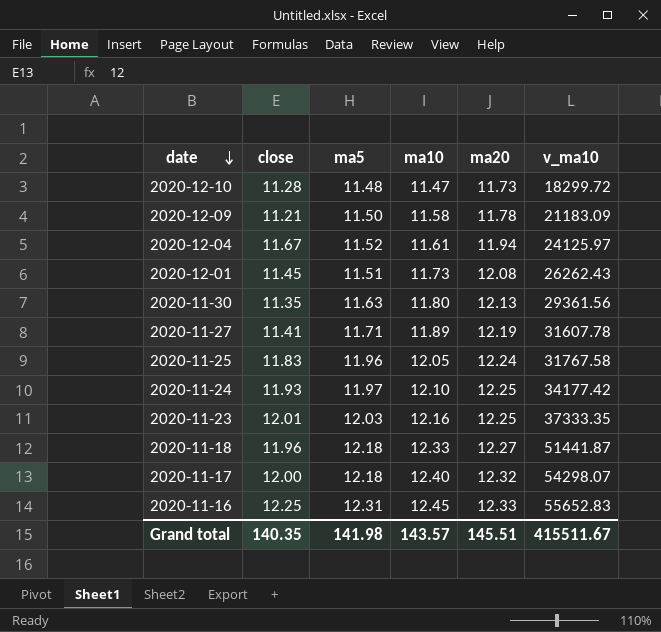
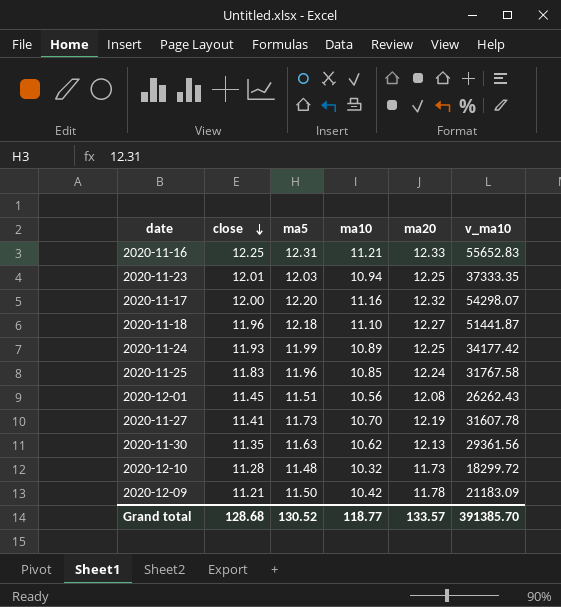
row order: date descending -> close descending
row 2020-12-04: 11.67 | 11.52 | 11.61 | 11.94 | 24125.97 -> none
2020-11-16 | ma10: 12.45 -> 11.21
2020-11-23 | ma10: 12.16 -> 10.94
2020-11-17 | ma5: 12.18 -> 12.20
2020-11-17 | ma10: 12.40 -> 11.16
2020-11-18 | ma10: 12.33 -> 11.10
2020-11-24 | ma5: 11.97 -> 11.99
2020-11-24 | ma10: 12.10 -> 10.89
2020-11-25 | ma10: 12.05 -> 10.85
2020-12-01 | ma10: 11.73 -> 10.56
2020-11-27 | ma5: 11.71 -> 11.73
2020-11-27 | ma10: 11.89 -> 10.70
2020-11-30 | ma10: 11.80 -> 10.62
2020-12-10 | ma10: 11.47 -> 10.32
2020-12-09 | ma10: 11.58 -> 10.42
Grand total | close: 140.35 -> 128.68
Grand total | ma5: 141.98 -> 130.52
Grand total | ma10: 143.57 -> 118.77
Grand total | ma20: 145.51 -> 133.57
Grand total | v_ma10: 415511.67 -> 391385.70

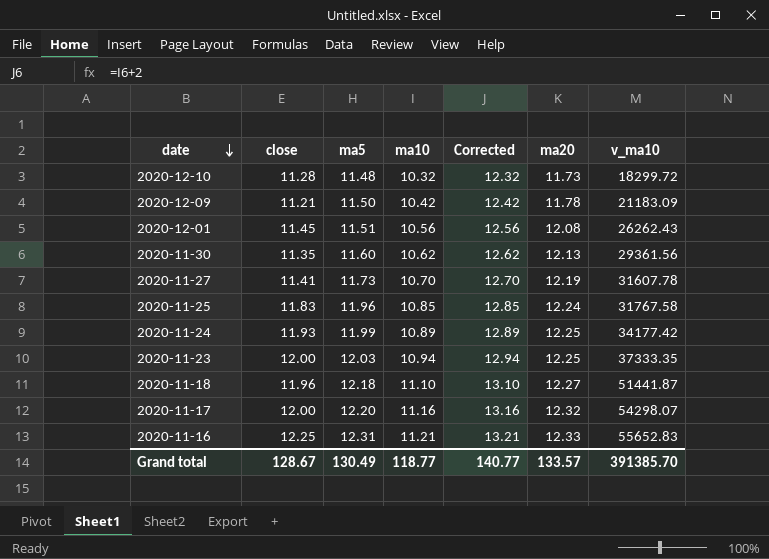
row order: close descending -> date descending
column Corrected | formula: none -> [ma10] + 2
2020-11-30 | ma5: 11.63 -> 11.60
2020-11-23 | close: 12.01 -> 12.00
Grand total | close: 128.68 -> 128.67
Grand total | ma5: 130.52 -> 130.49

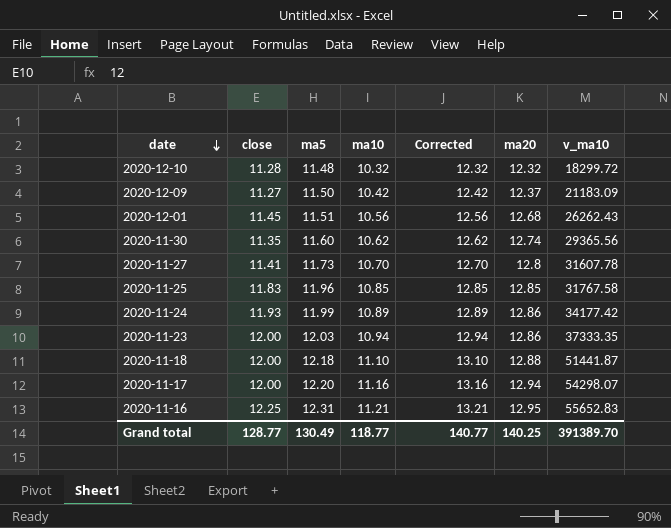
2020-12-10 | ma20: 11.73 -> 12.32
2020-12-09 | close: 11.21 -> 11.27
2020-12-09 | ma20: 11.78 -> 12.37
2020-12-01 | ma20: 12.08 -> 12.68
2020-11-30 | ma20: 12.13 -> 12.74
2020-11-30 | v_ma10: 29361.56 -> 29365.56
2020-11-27 | ma20: 12.19 -> 12.8
2020-11-25 | ma20: 12.24 -> 12.85
2020-11-24 | ma20: 12.25 -> 12.86
2020-11-23 | ma20: 12.25 -> 12.86
2020-11-18 | close: 11.96 -> 12.00
2020-11-18 | ma20: 12.27 -> 12.88
2020-11-17 | ma20: 12.32 -> 12.94
2020-11-16 | ma20: 12.33 -> 12.95
Grand total | close: 128.67 -> 128.77
Grand total | ma20: 133.57 -> 140.25
Grand total | v_ma10: 391385.70 -> 391389.70

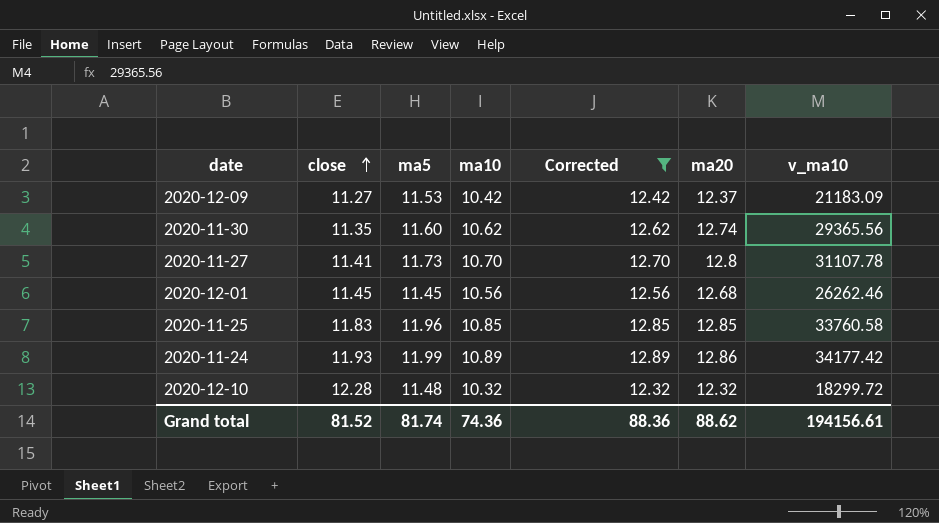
filter: none -> Corrected <= 12.89
row order: date descending -> close ascending
2020-12-09 | ma5: 11.50 -> 11.53
2020-11-27 | v_ma10: 31607.78 -> 31107.78
2020-12-01 | ma5: 11.51 -> 11.45
2020-12-01 | v_ma10: 26262.43 -> 26262.46
2020-11-25 | v_ma10: 31767.58 -> 33760.58
2020-12-10 | close: 11.28 -> 12.28
Grand total | close: 128.77 -> 81.52
Grand total | ma5: 130.49 -> 81.74
Grand total | ma10: 118.77 -> 74.36
Grand total | Corrected: 140.77 -> 88.36
Grand total | ma20: 140.25 -> 88.62
Grand total | v_ma10: 391389.70 -> 194156.61

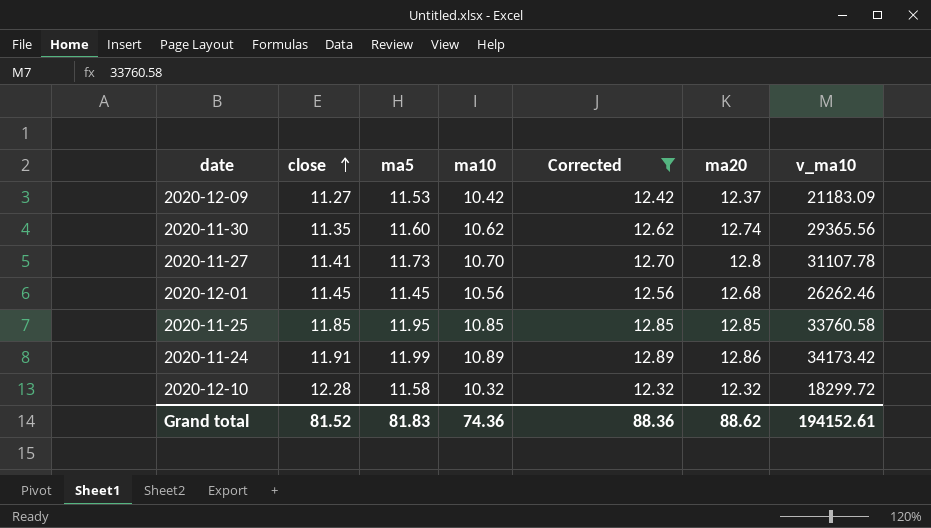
2020-11-25 | close: 11.83 -> 11.85
2020-11-25 | ma5: 11.96 -> 11.95
2020-11-24 | close: 11.93 -> 11.91
2020-11-24 | v_ma10: 34177.42 -> 34173.42
2020-12-10 | ma5: 11.48 -> 11.58
Grand total | ma5: 81.74 -> 81.83
Grand total | v_ma10: 194156.61 -> 194152.61

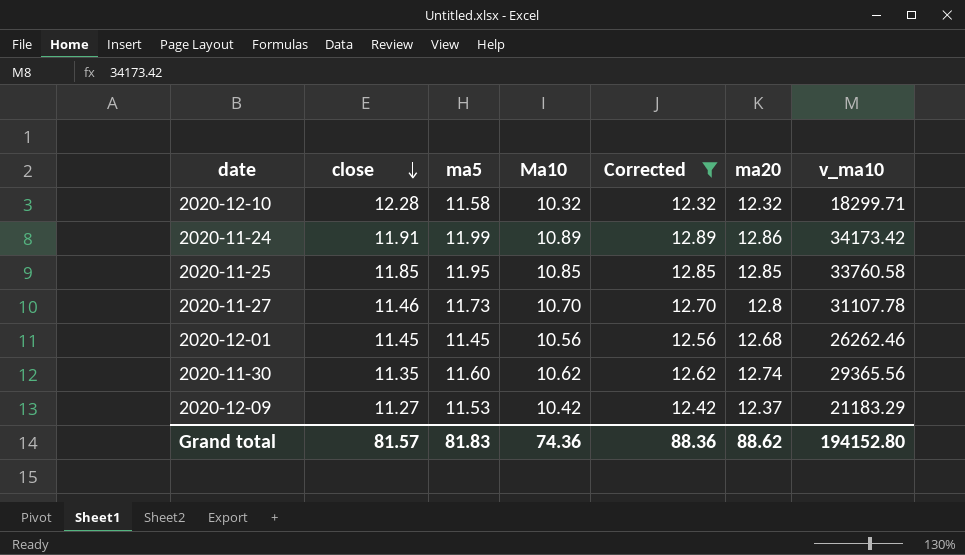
row order: close ascending -> close descending
column name: ma10 -> Ma10
2020-12-10 | v_ma10: 18299.72 -> 18299.71
2020-11-27 | close: 11.41 -> 11.46
2020-12-09 | v_ma10: 21183.09 -> 21183.29
Grand total | close: 81.52 -> 81.57
Grand total | v_ma10: 194152.61 -> 194152.80

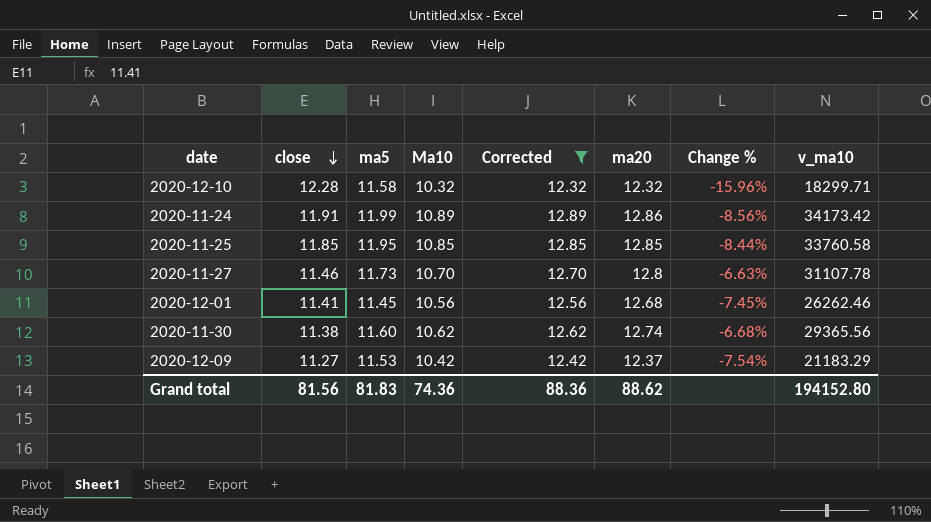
column Change % | formula: none -> ([Ma10] - [close]) / [close]
2020-12-01 | close: 11.45 -> 11.41
2020-11-30 | close: 11.35 -> 11.38
Grand total | close: 81.57 -> 81.56

